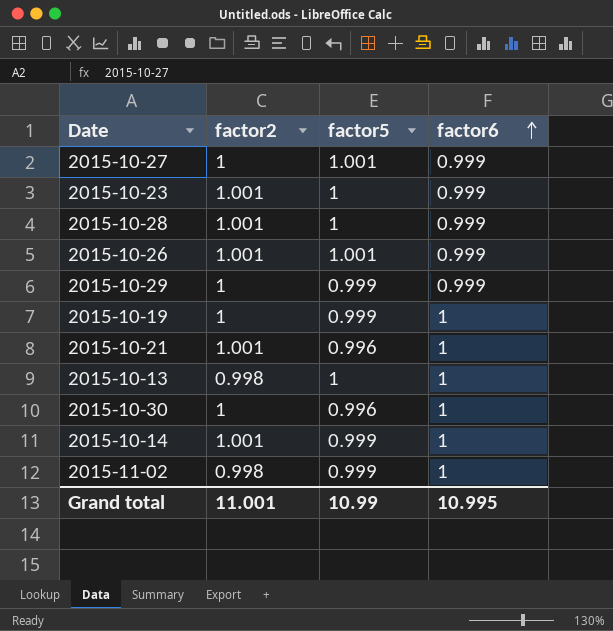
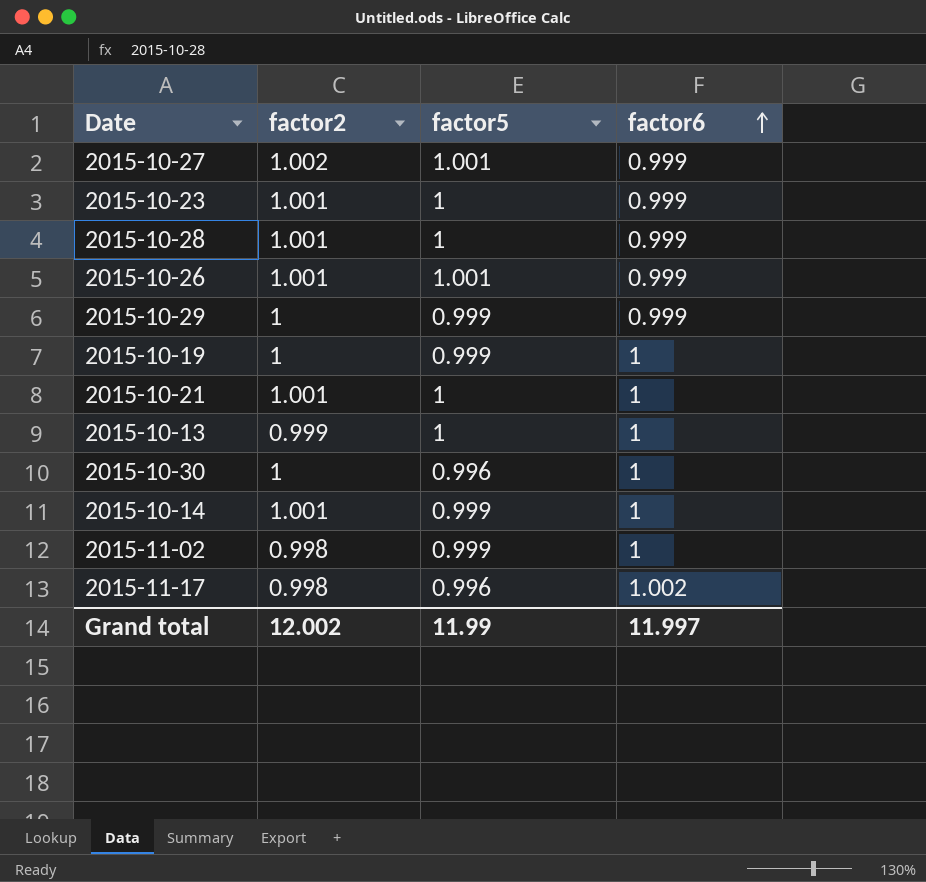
2015-10-27 | factor2: 1 -> 1.002
2015-10-21 | factor5: 0.996 -> 1
2015-10-13 | factor2: 0.998 -> 0.999
row 2015-11-17: none -> 0.998 | 0.996 | 1.002
Grand total | factor2: 11.001 -> 12.002
Grand total | factor5: 10.99 -> 11.99
Grand total | factor6: 10.995 -> 11.997

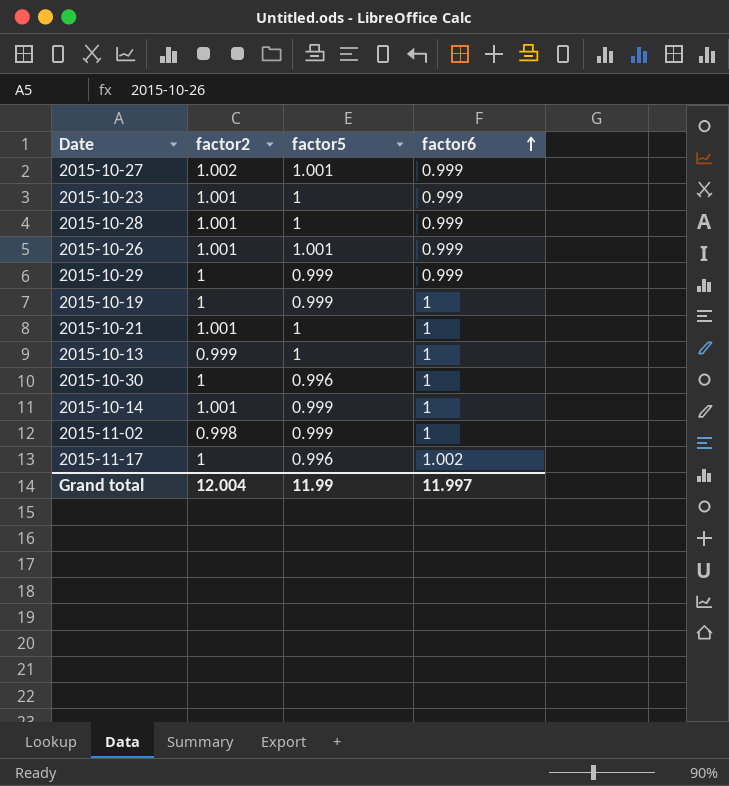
2015-11-17 | factor2: 0.998 -> 1
Grand total | factor2: 12.002 -> 12.004

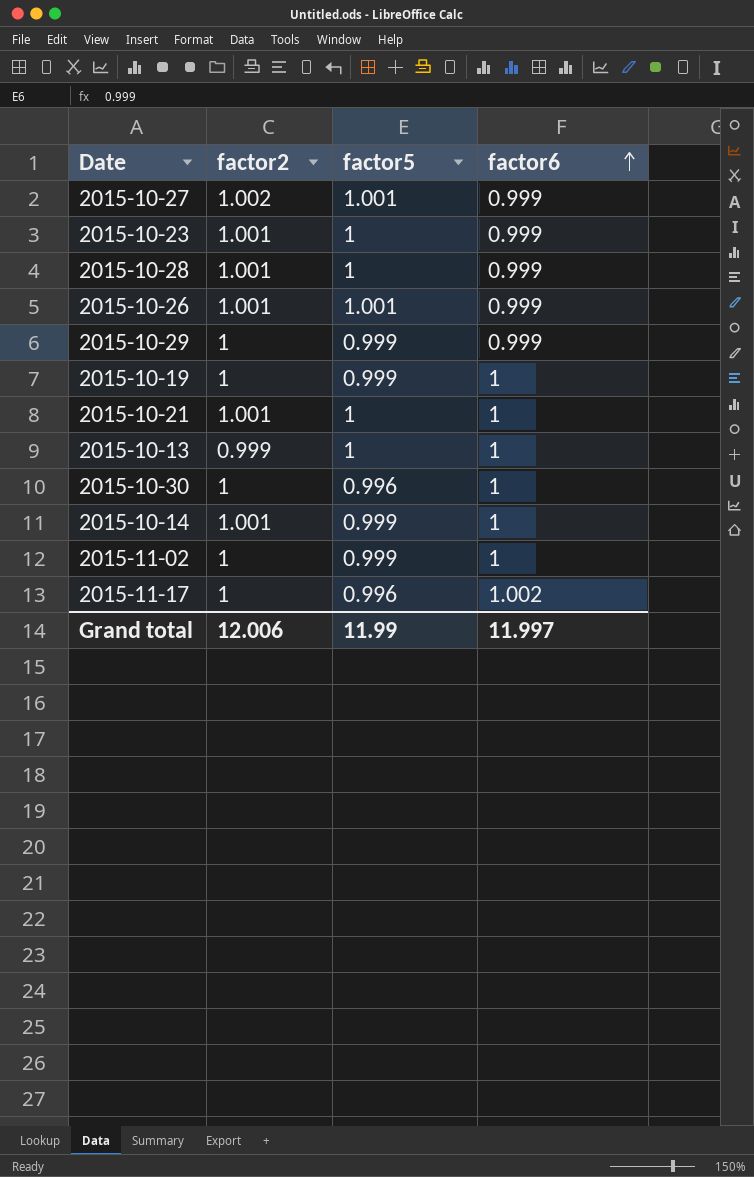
2015-11-02 | factor2: 0.998 -> 1
Grand total | factor2: 12.004 -> 12.006

